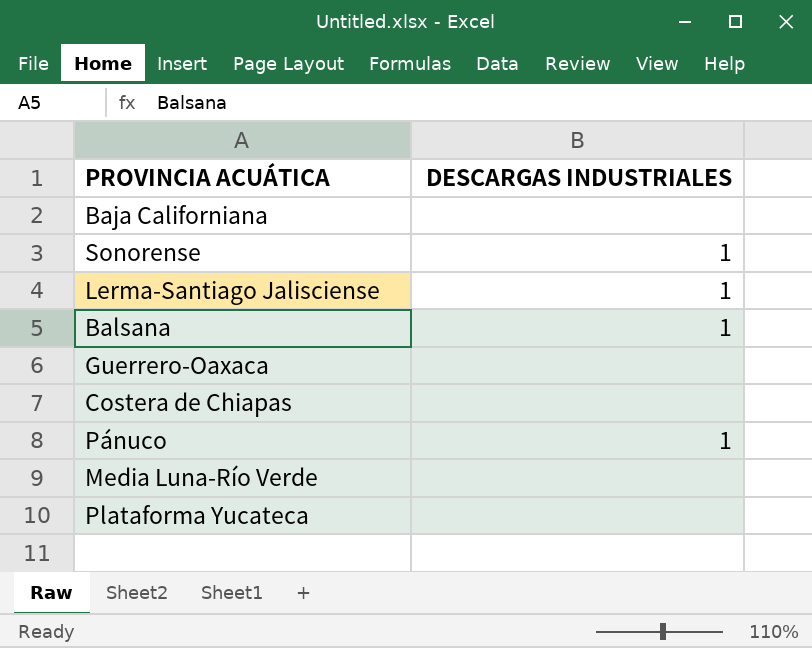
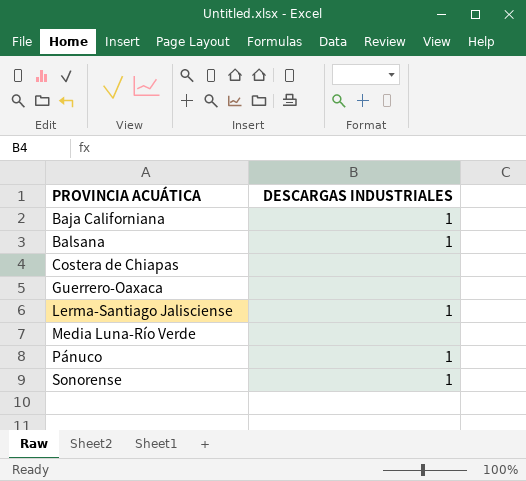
row order: none -> PROVINCIA ACUÁTICA ascending
row Plataforma Yucateca: none -> none
Baja Californiana | DESCARGAS INDUSTRIALES: none -> 1

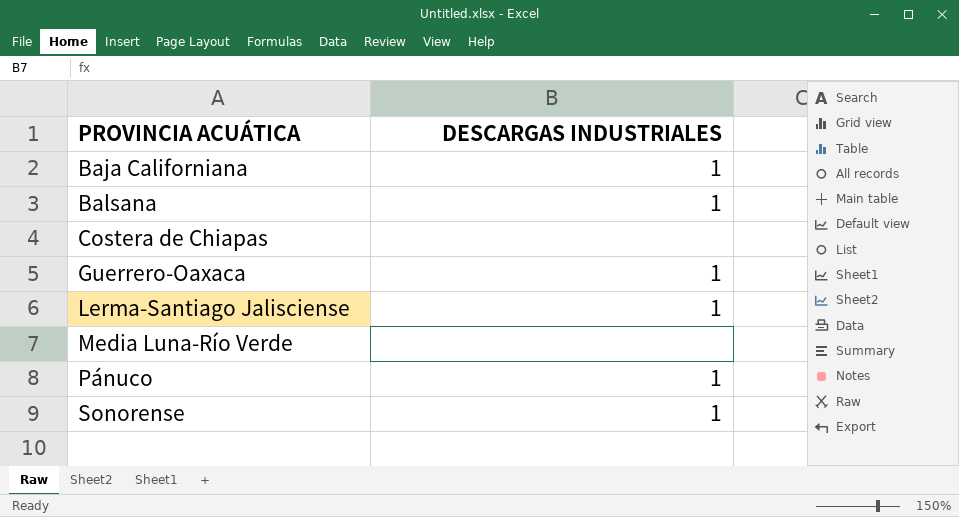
Guerrero-Oaxaca | DESCARGAS INDUSTRIALES: none -> 1

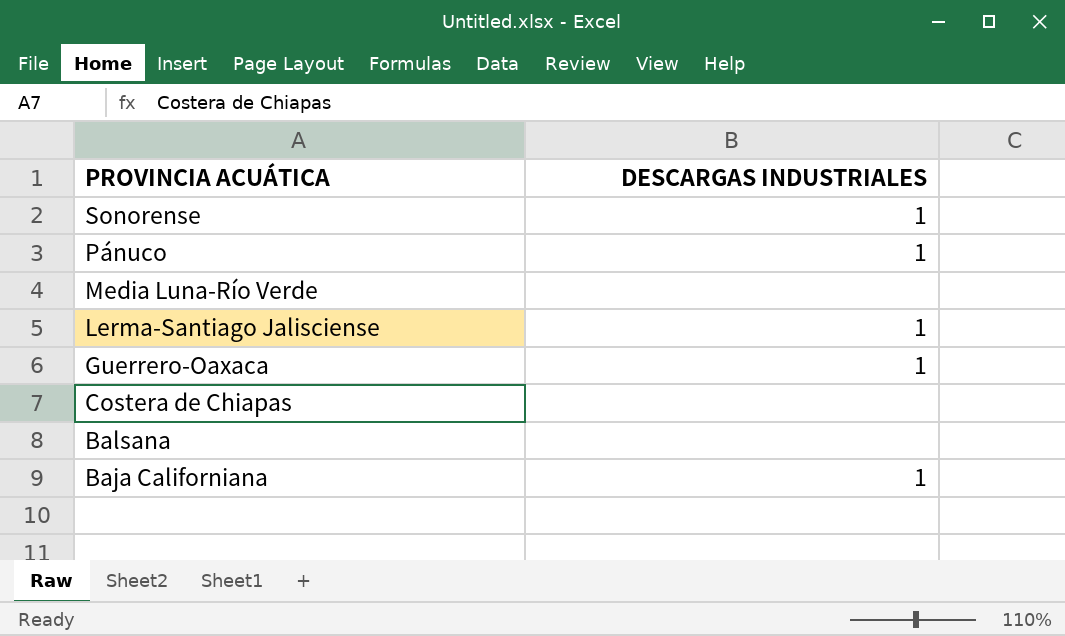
row order: PROVINCIA ACUÁTICA ascending -> PROVINCIA ACUÁTICA descending
Balsana | DESCARGAS INDUSTRIALES: 1 -> none

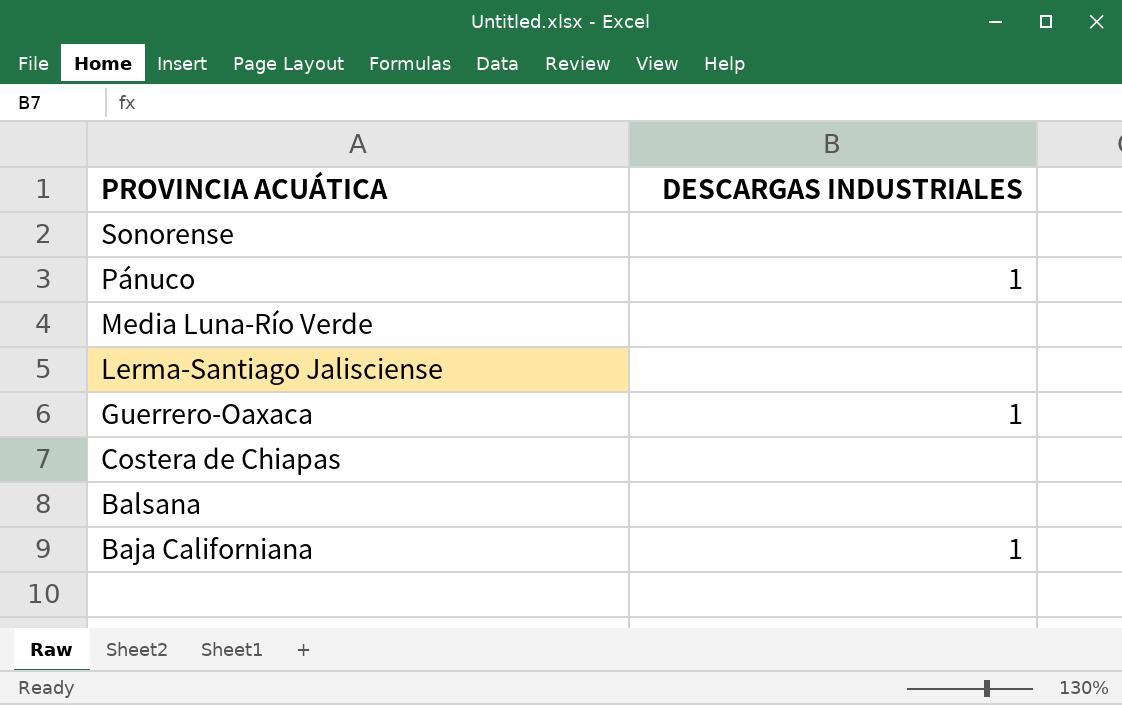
Sonorense | DESCARGAS INDUSTRIALES: 1 -> none
Lerma-Santiago Jalisciense | DESCARGAS INDUSTRIALES: 1 -> none

